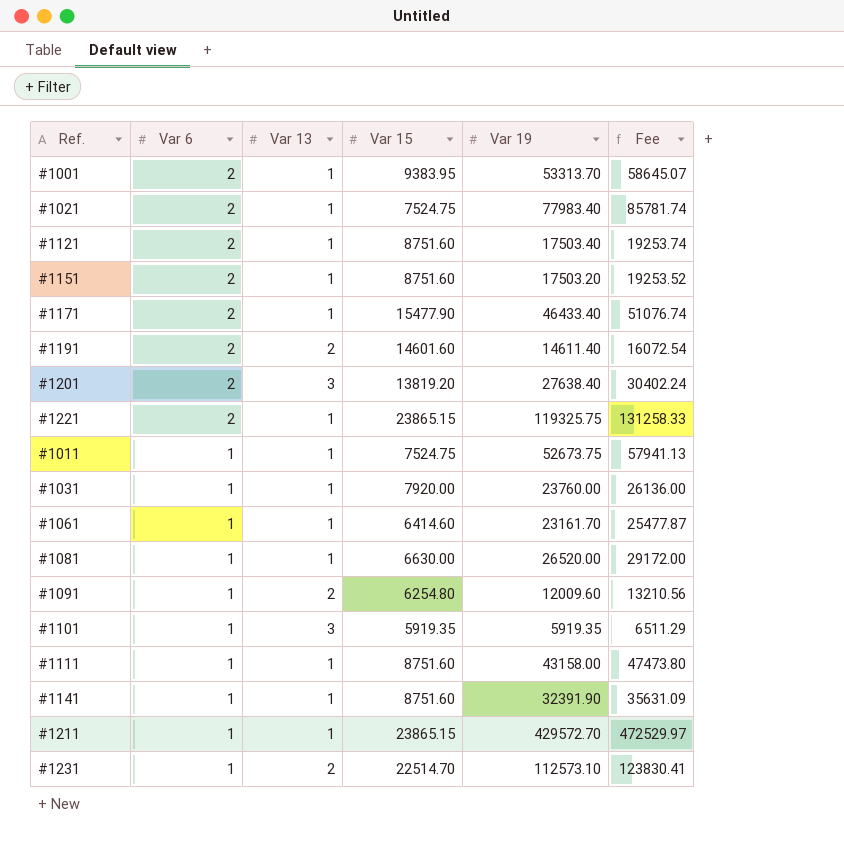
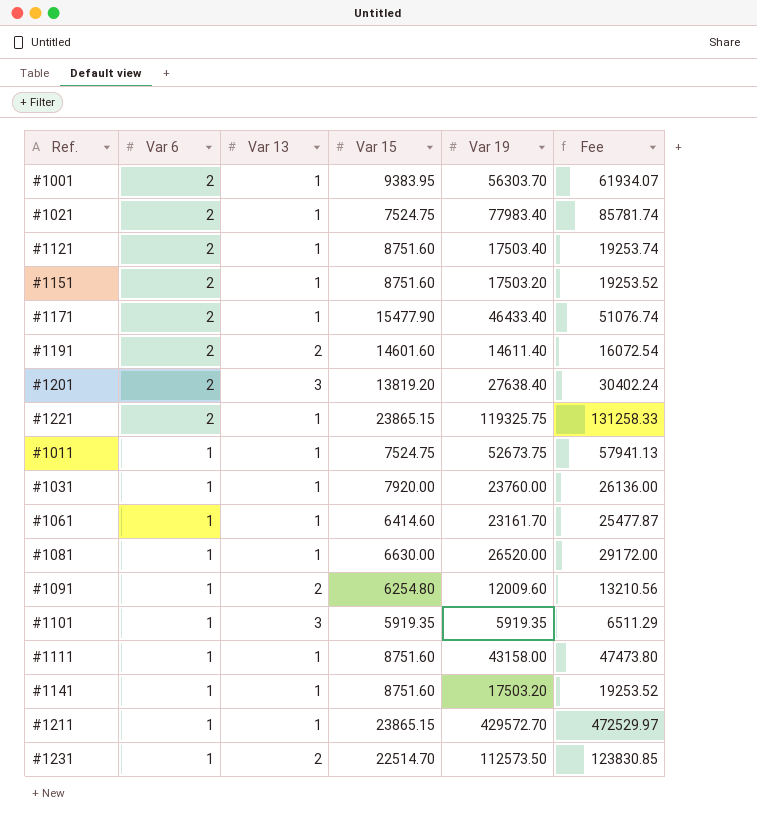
#1001 | Var 19: 53313.70 -> 56303.70
#1001 | Fee: 58645.07 -> 61934.07
#1141 | Var 19: 32391.90 -> 17503.20
#1141 | Fee: 35631.09 -> 19253.52
#1231 | Var 19: 112573.10 -> 112573.50
#1231 | Fee: 123830.41 -> 123830.85

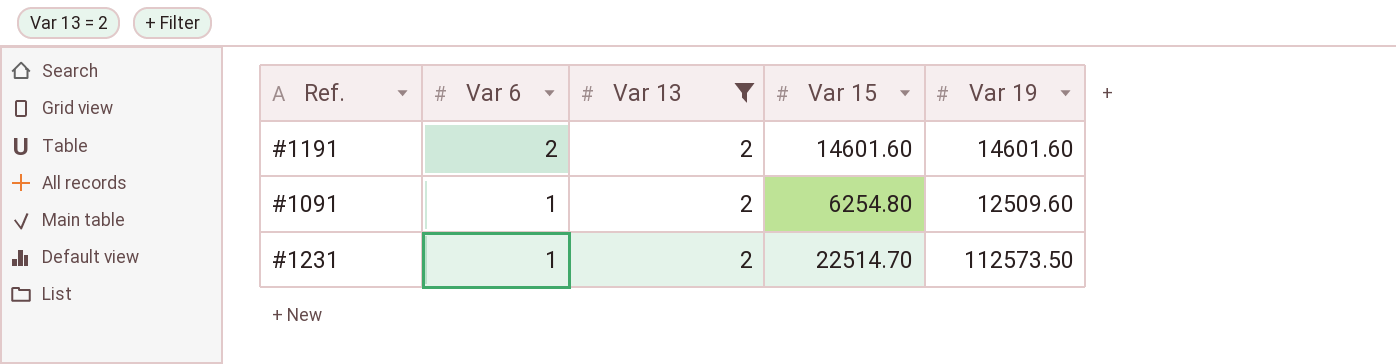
filter: none -> Var 13 = 2
column Fee | formula: [Var 19] * 1.1 -> none
#1191 | Var 19: 14611.40 -> 14601.60
#1091 | Var 19: 12009.60 -> 12509.60

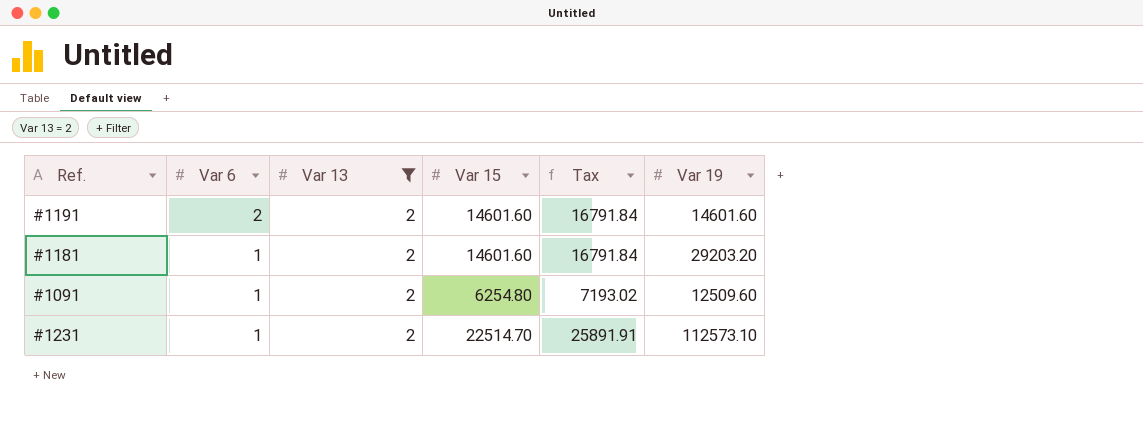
column Tax | formula: none -> [Var 15] * 1.15
row #1181: none -> 1 | 2 | 14601.60 | 16791.84 | 29203.20
#1231 | Var 19: 112573.50 -> 112573.10

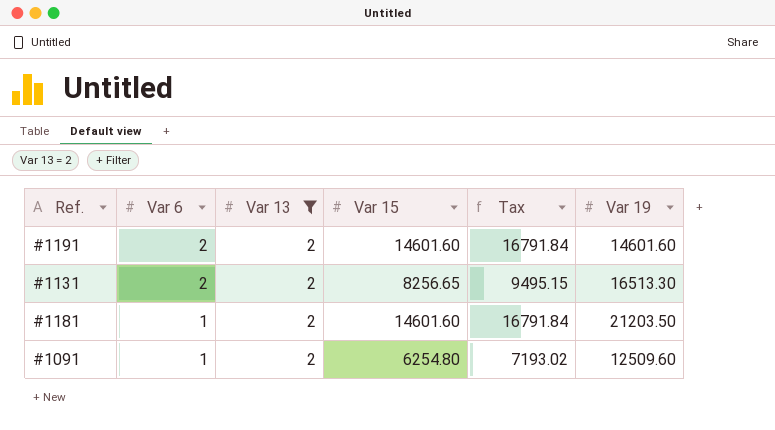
row #1231: 1 | 2 | 22514.70 | 25891.91 | 112573.10 -> none
row #1131: none -> 2 | 2 | 8256.65 | 9495.15 | 16513.30
#1181 | Var 19: 29203.20 -> 21203.50

